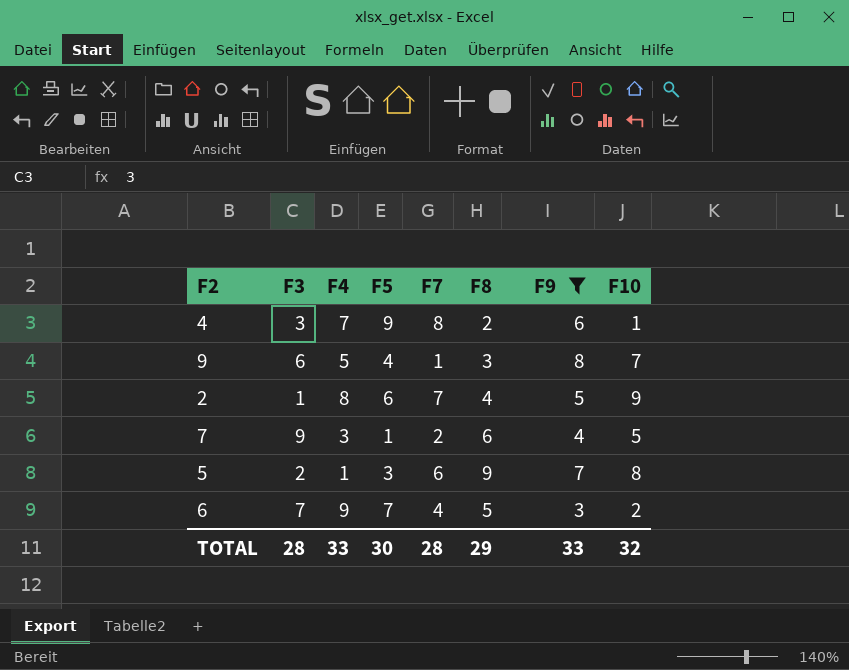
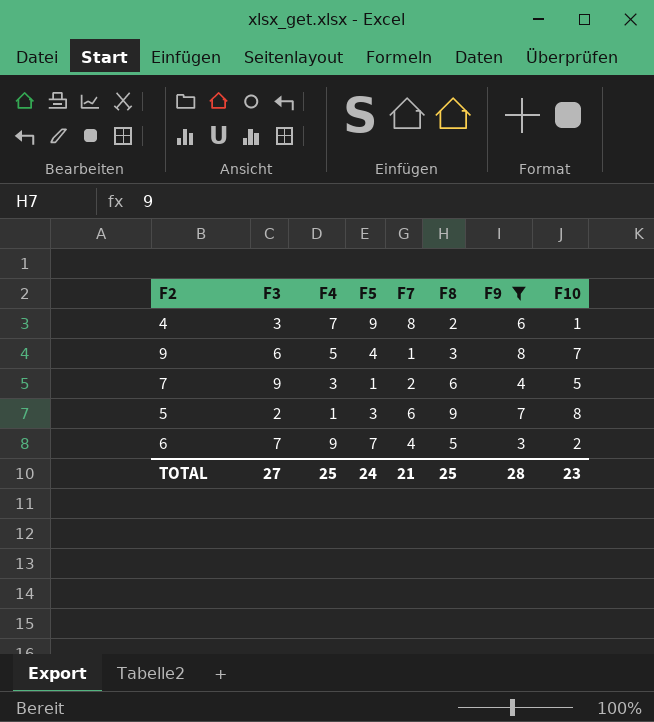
row 2: 1 | 8 | 6 | 7 | 4 | 5 | 9 -> none
TOTAL | F3: 28 -> 27
TOTAL | F4: 33 -> 25
TOTAL | F5: 30 -> 24
TOTAL | F7: 28 -> 21
TOTAL | F8: 29 -> 25
TOTAL | F9: 33 -> 28
TOTAL | F10: 32 -> 23

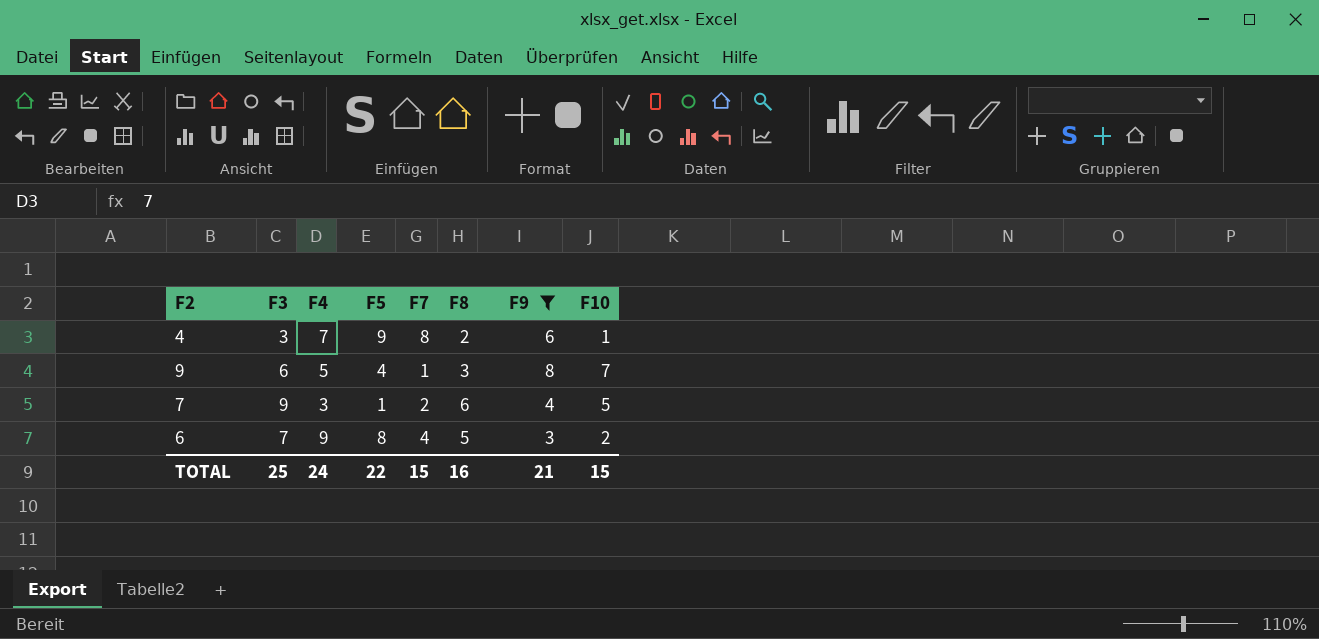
row 5: 2 | 1 | 3 | 6 | 9 | 7 | 8 -> none
6 | F5: 7 -> 8
TOTAL | F3: 27 -> 25
TOTAL | F4: 25 -> 24
TOTAL | F5: 24 -> 22
TOTAL | F7: 21 -> 15
TOTAL | F8: 25 -> 16
TOTAL | F9: 28 -> 21
TOTAL | F10: 23 -> 15

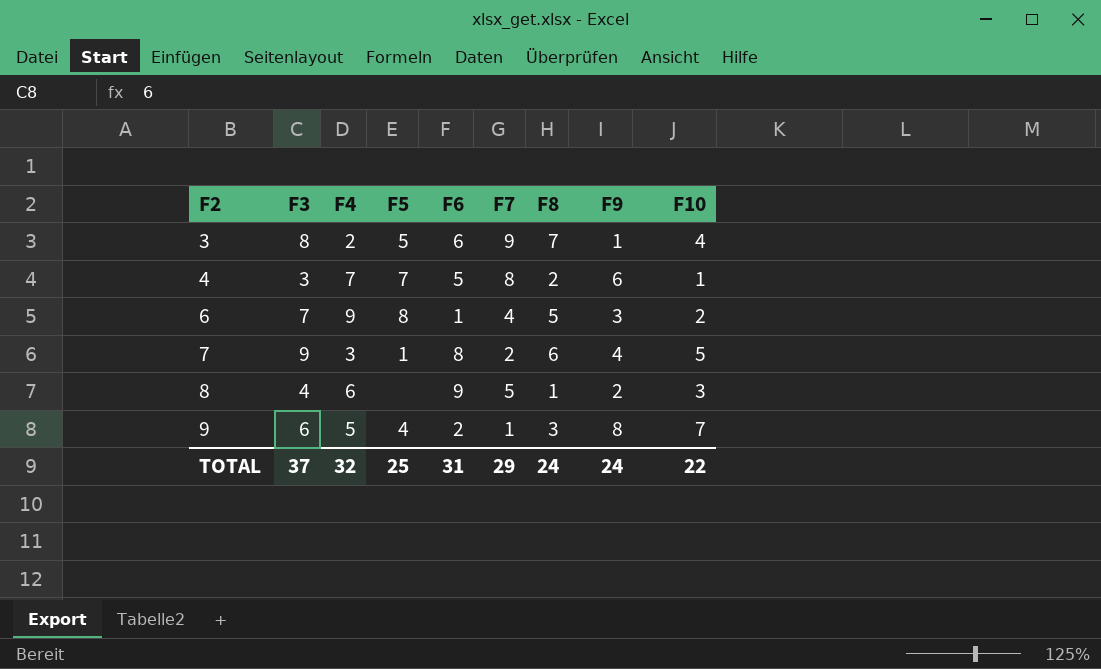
filter: F9 >= 3 -> none
row order: none -> F2 ascending
column F6 | position: none -> 5
4 | F5: 9 -> 7
TOTAL | F3: 25 -> 37
TOTAL | F4: 24 -> 32
TOTAL | F5: 22 -> 25
TOTAL | F7: 15 -> 29
TOTAL | F8: 16 -> 24
TOTAL | F9: 21 -> 24
TOTAL | F10: 15 -> 22

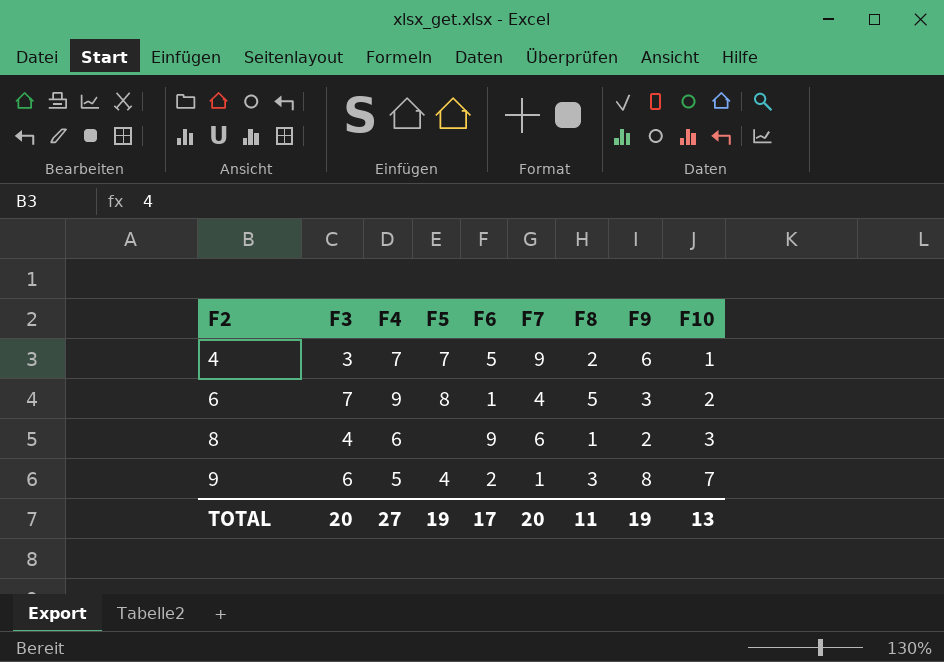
row 3: 8 | 2 | 5 | 6 | 9 | 7 | 1 | 4 -> none
row 7: 9 | 3 | 1 | 8 | 2 | 6 | 4 | 5 -> none
4 | F7: 8 -> 9
8 | F7: 5 -> 6
TOTAL | F3: 37 -> 20
TOTAL | F4: 32 -> 27
TOTAL | F5: 25 -> 19
TOTAL | F6: 31 -> 17
TOTAL | F7: 29 -> 20
TOTAL | F8: 24 -> 11
TOTAL | F9: 24 -> 19
TOTAL | F10: 22 -> 13

